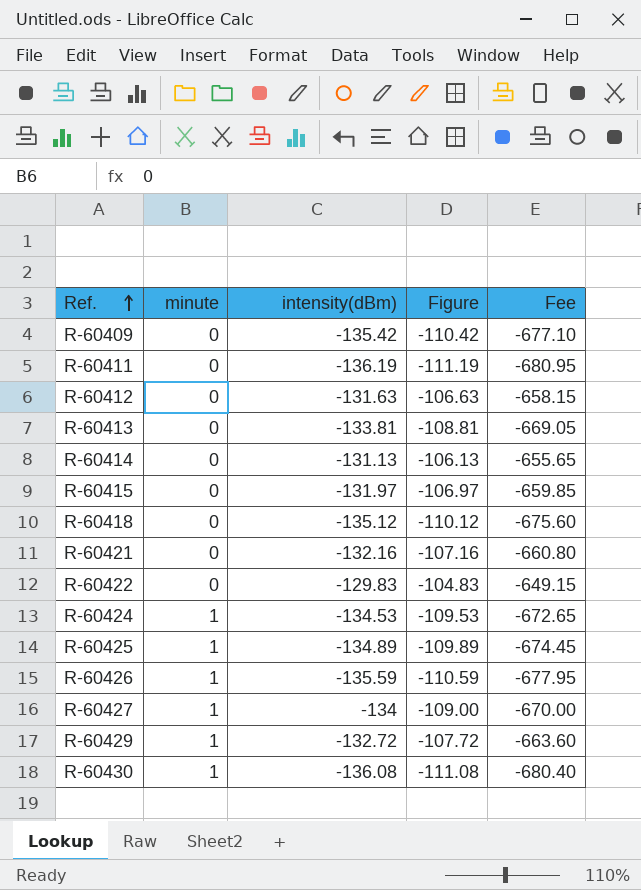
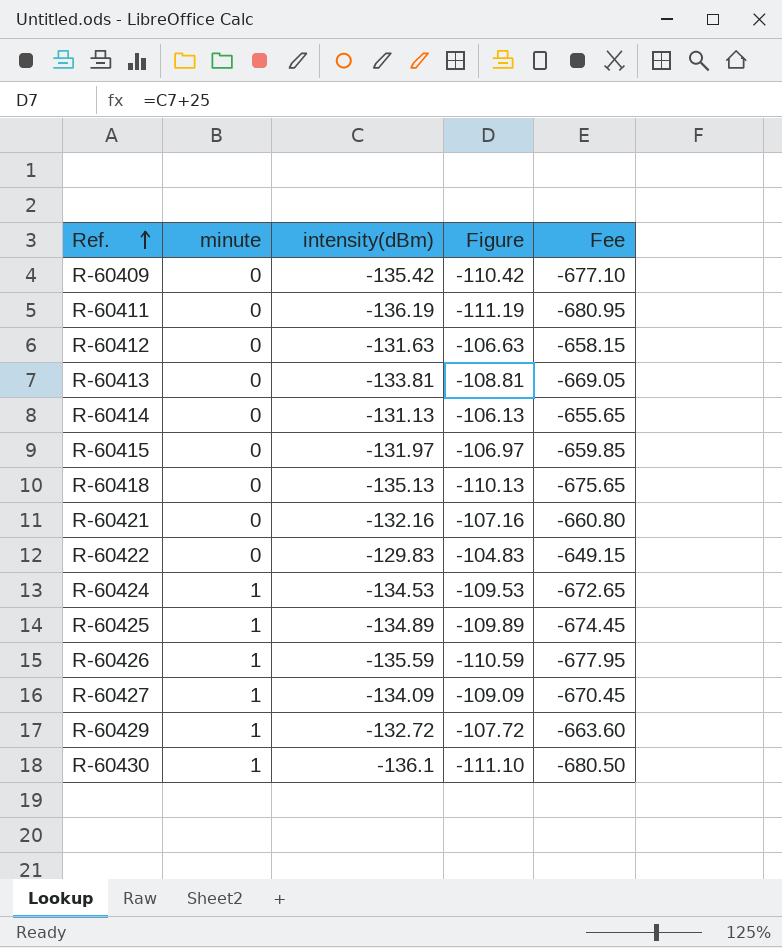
R-60418 | intensity(dBm): -135.12 -> -135.13
R-60418 | Figure: -110.12 -> -110.13
R-60418 | Fee: -675.60 -> -675.65
R-60427 | intensity(dBm): -134 -> -134.09
R-60427 | Figure: -109.00 -> -109.09
R-60427 | Fee: -670.00 -> -670.45
R-60430 | intensity(dBm): -136.08 -> -136.1
R-60430 | Figure: -111.08 -> -111.10
R-60430 | Fee: -680.40 -> -680.50

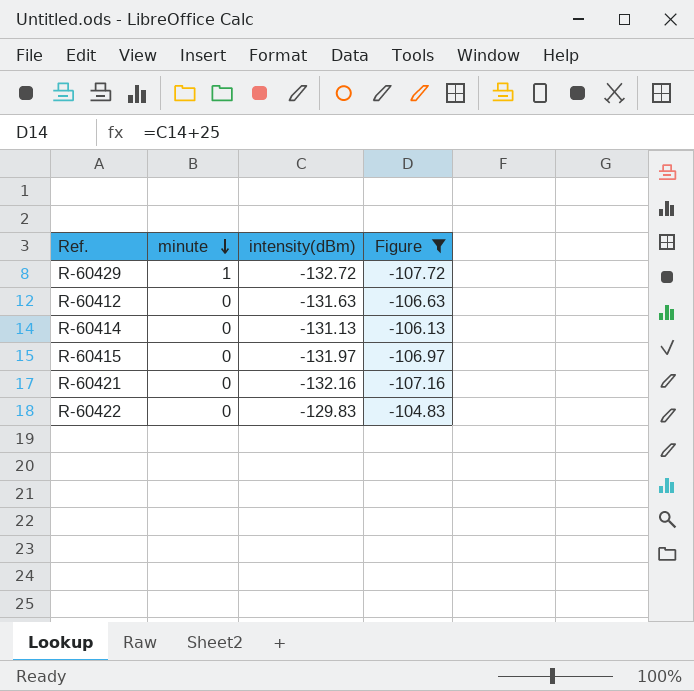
filter: none -> Figure >= -107.72
row order: Ref. ascending -> minute descending
column Fee | formula: [intensity(dBm)] * 5 -> none

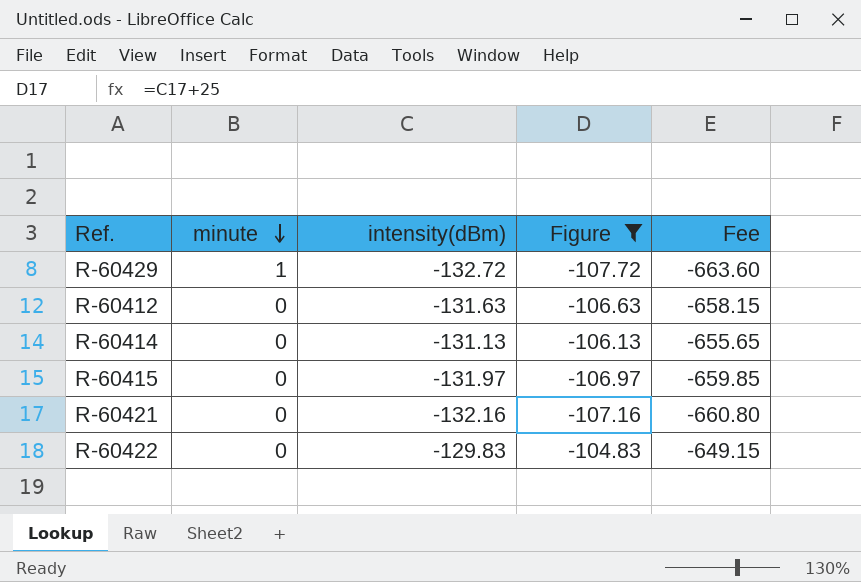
column Fee | formula: none -> [intensity(dBm)] * 5

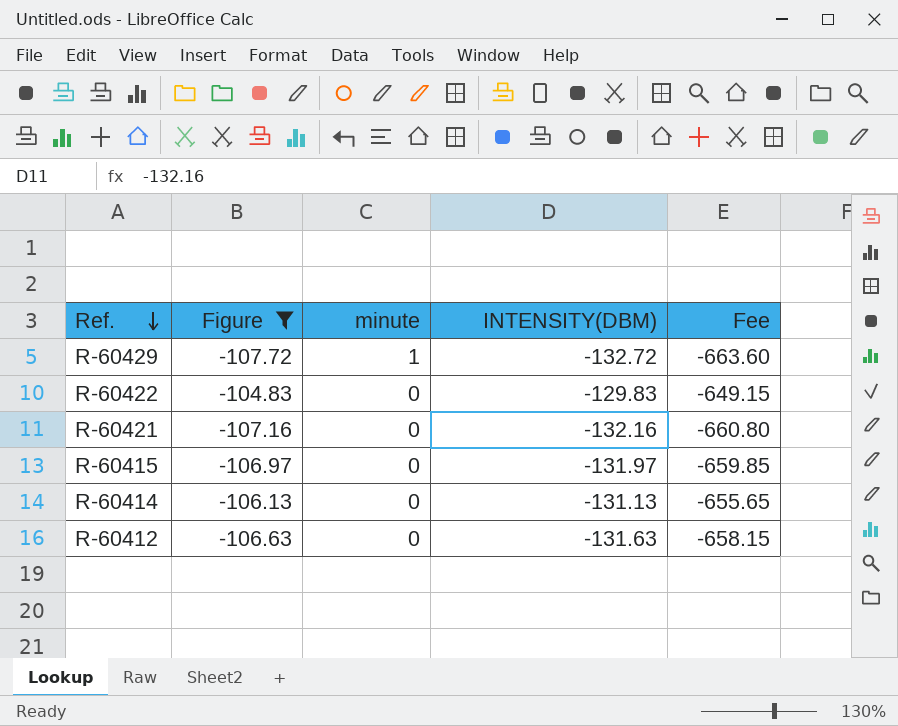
row order: minute descending -> Ref. descending
column Figure | position: 4 -> 2
column name: intensity(dBm) -> INTENSITY(DBM)

